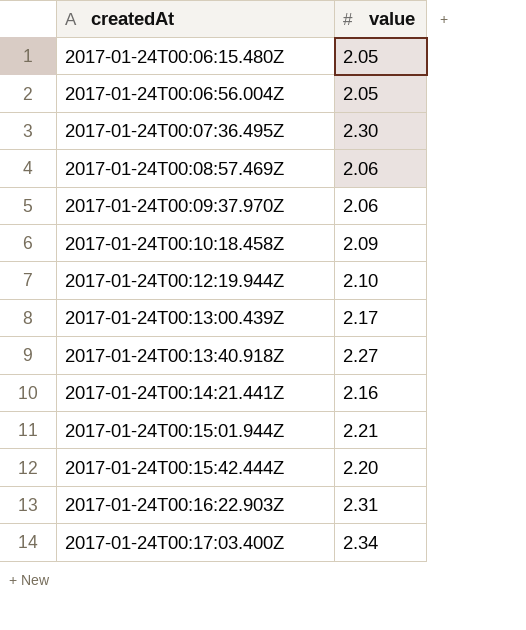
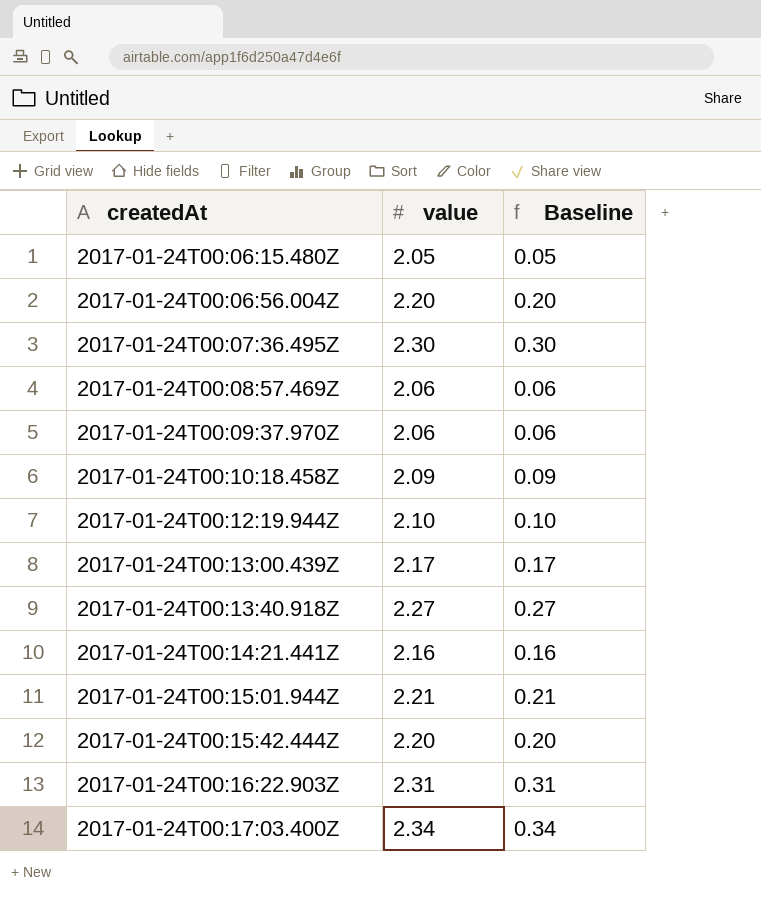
column Baseline | formula: none -> [value] - 2
2017-01-24T00:06:56.004Z | value: 2.05 -> 2.20

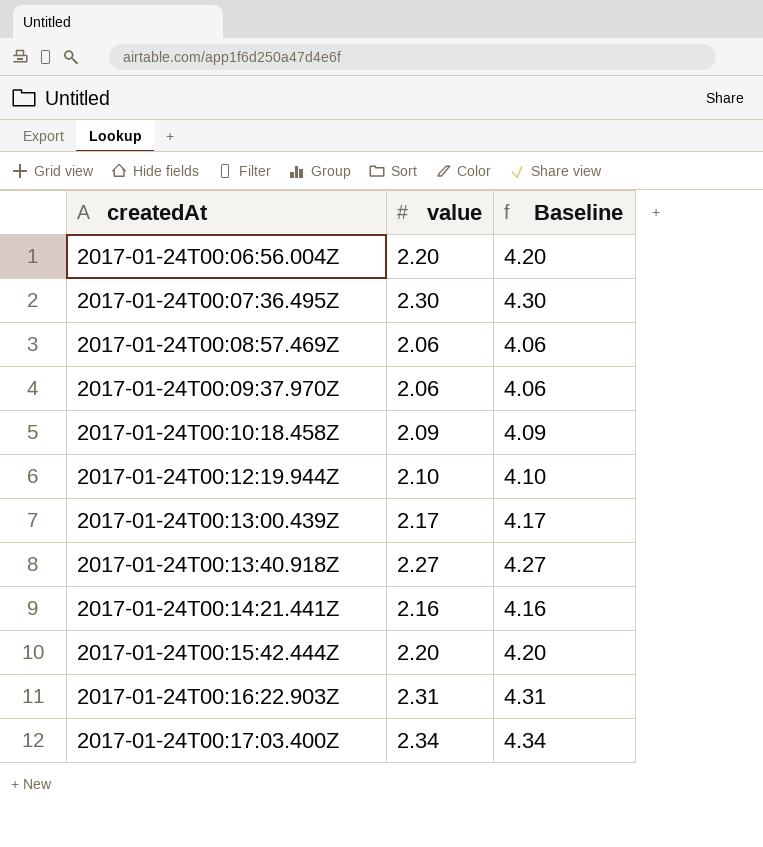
column Baseline | formula: [value] - 2 -> [value] + 2
row 2017-01-24T00:06:15.480Z: 2.05 | 0.05 -> none
row 2017-01-24T00:15:01.944Z: 2.21 | 0.21 -> none

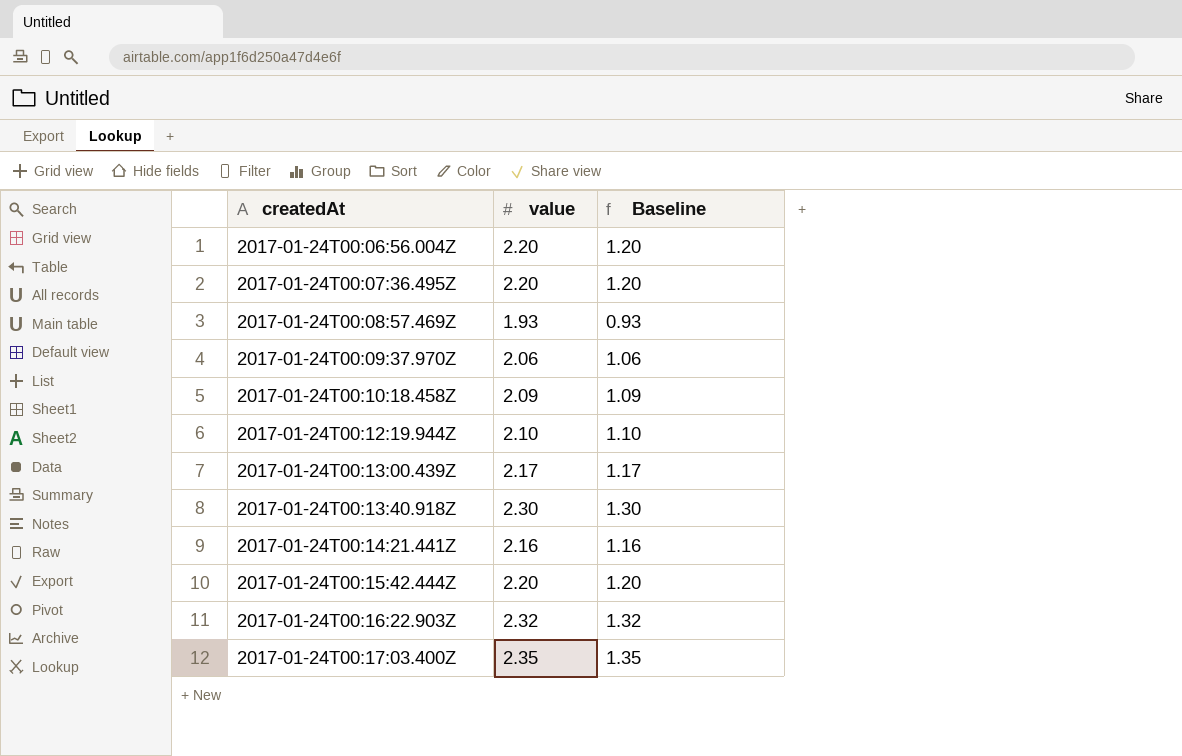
column Baseline | formula: [value] + 2 -> [value] - 1
2017-01-24T00:07:36.495Z | value: 2.30 -> 2.20
2017-01-24T00:08:57.469Z | value: 2.06 -> 1.93
2017-01-24T00:13:40.918Z | value: 2.27 -> 2.30
2017-01-24T00:16:22.903Z | value: 2.31 -> 2.32
2017-01-24T00:17:03.400Z | value: 2.34 -> 2.35

